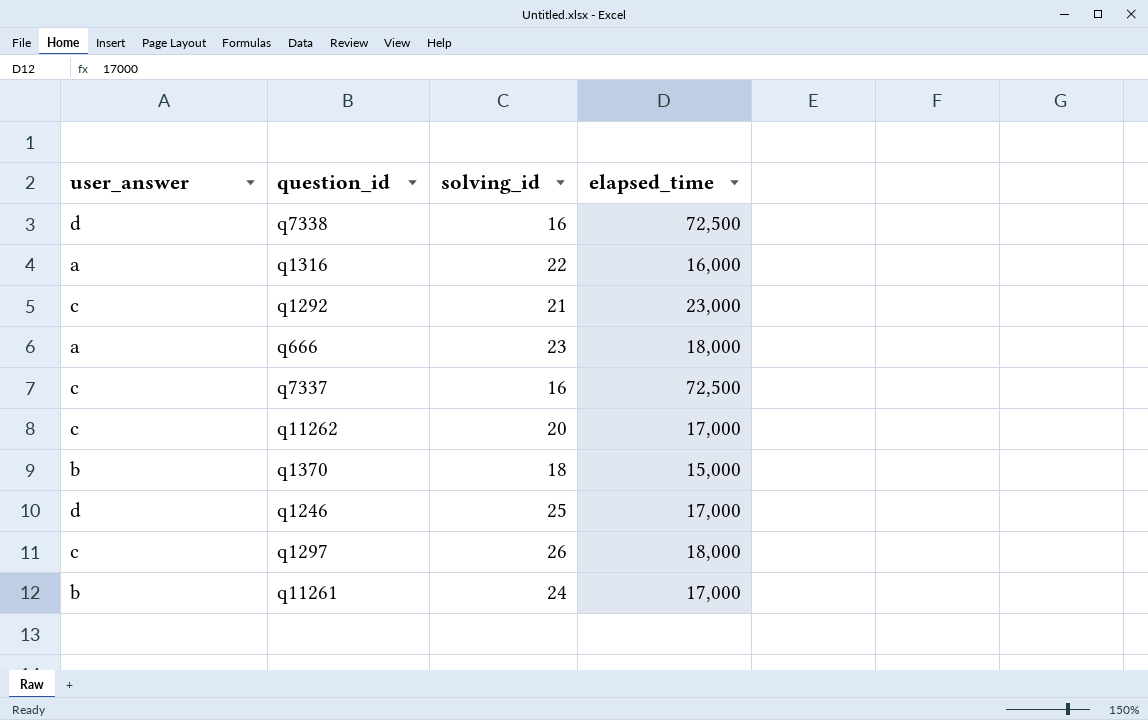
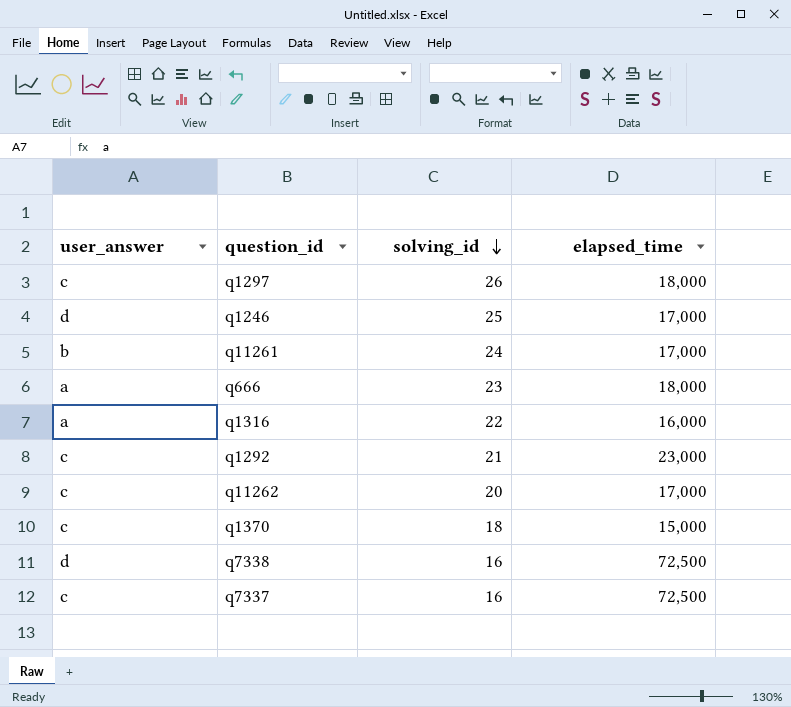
row order: none -> solving_id descending
q1370 | user_answer: b -> c

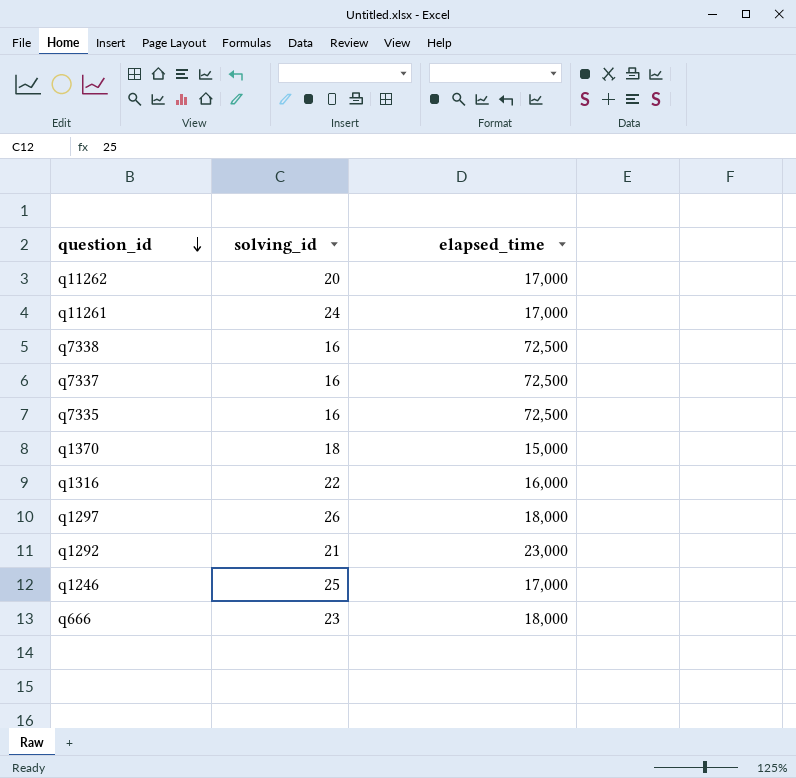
row order: solving_id descending -> question_id descending
column user_answer | position: 1 -> none
row q7335: none -> 16 | 72,500

